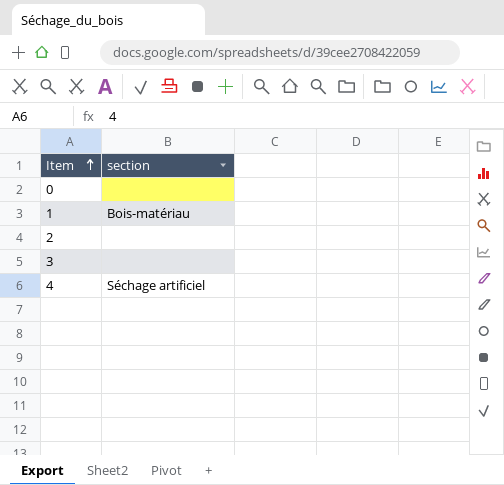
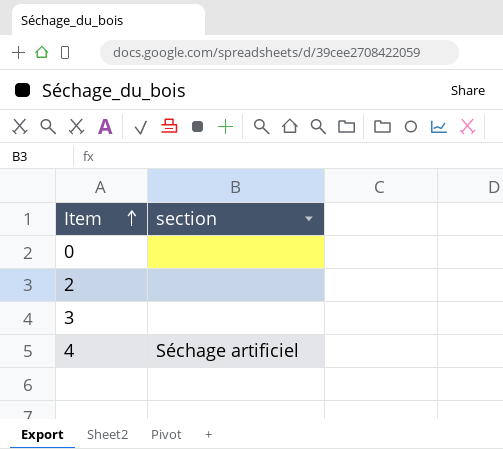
row 1: Bois-matériau -> none

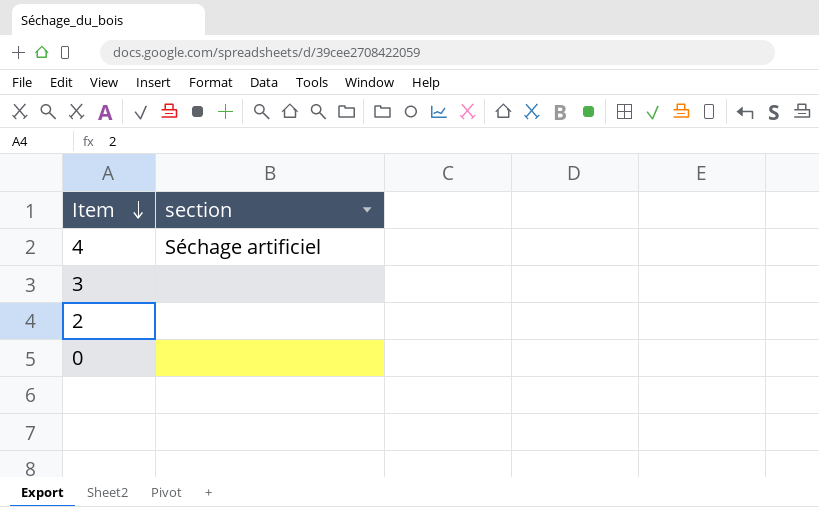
row order: Item ascending -> Item descending

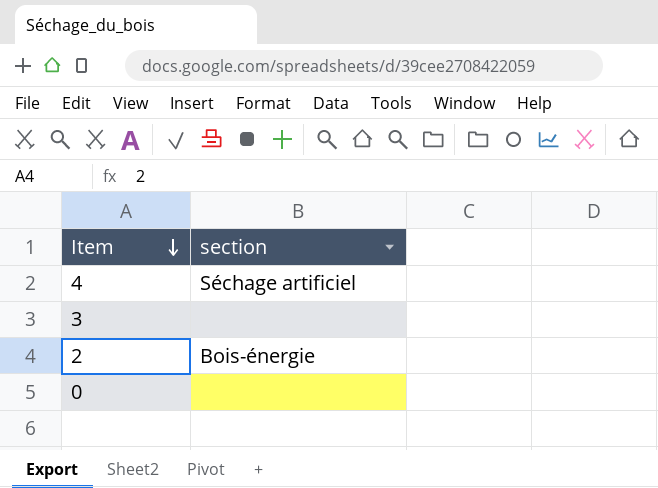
2 | section: none -> Bois-énergie

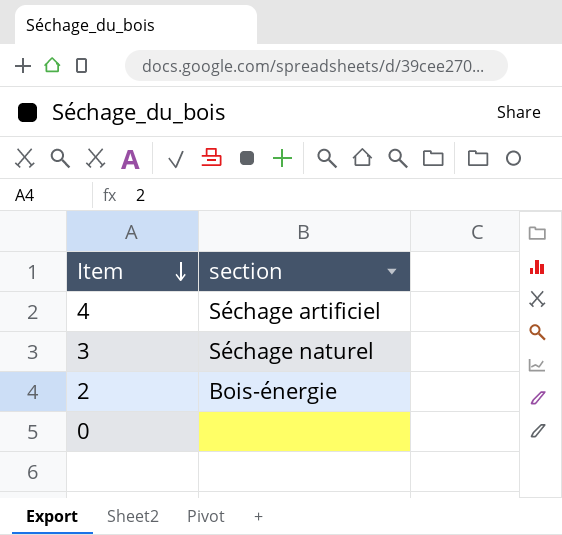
3 | section: none -> Séchage naturel

